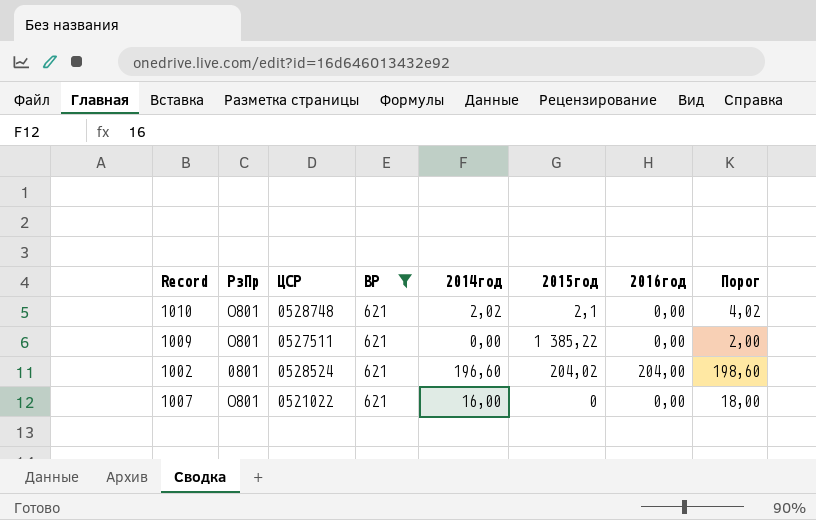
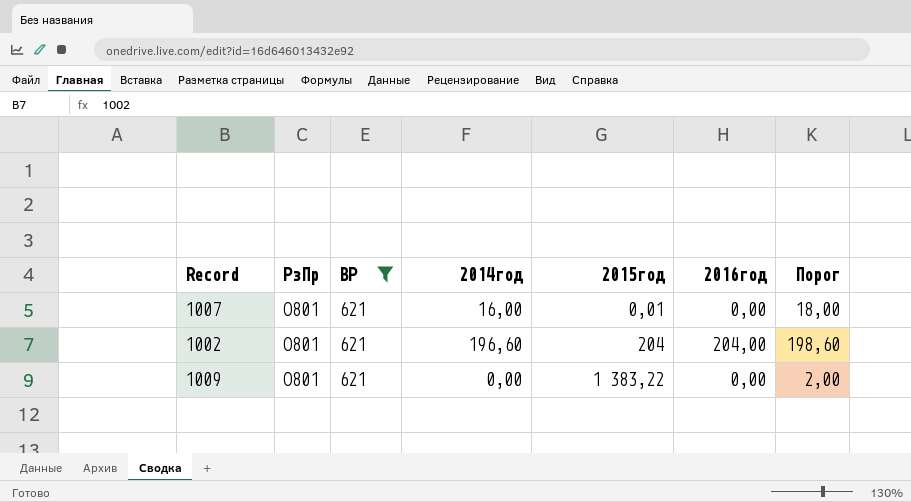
row order: none -> 2015год ascending
column ЦСР | position: 3 -> none
row 1010: О801 | 0528748 | 621 | 2,02 | 2,1 | 0,00 | 4,02 -> none
1007 | 2015год: 0 -> 0,01
1002 | РзПр: 0801 -> О801
1002 | 2015год: 204,02 -> 204
1009 | 2015год: 1 385,22 -> 1 383,22

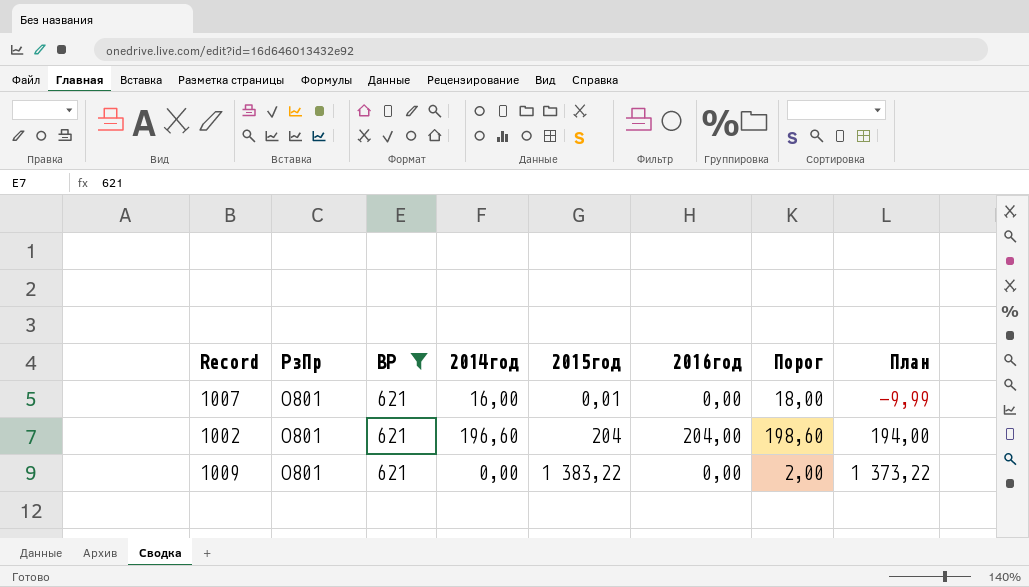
column План | formula: none -> [2015год] - 10

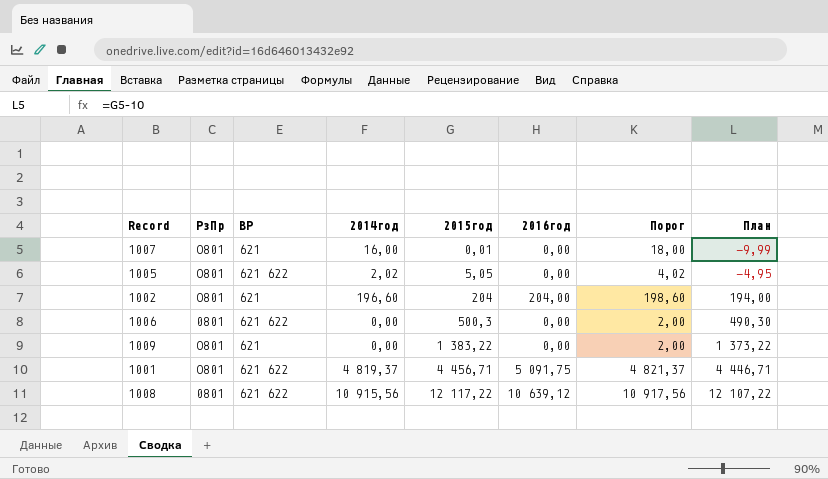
filter: ВР = 621 -> none

